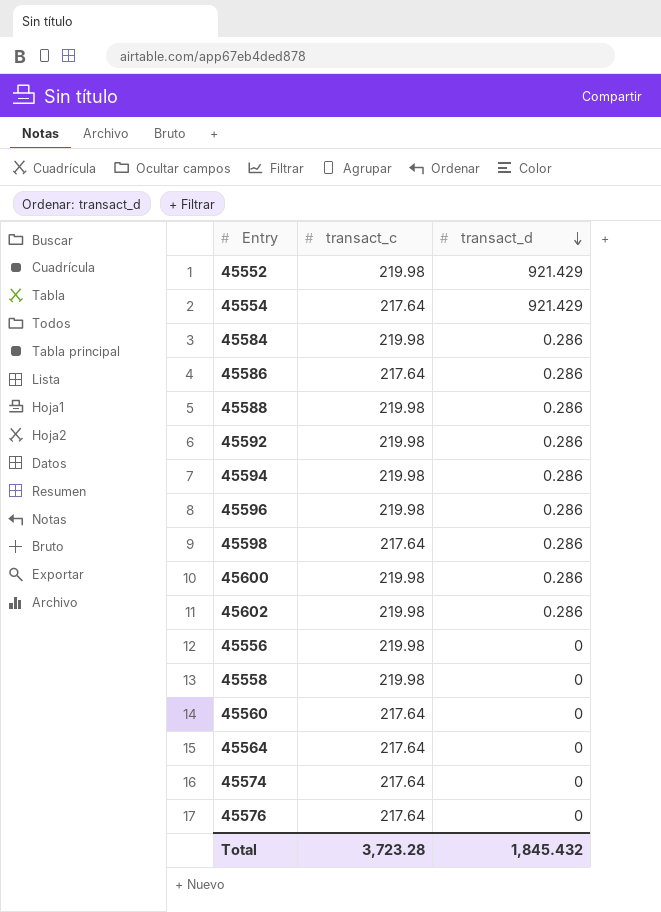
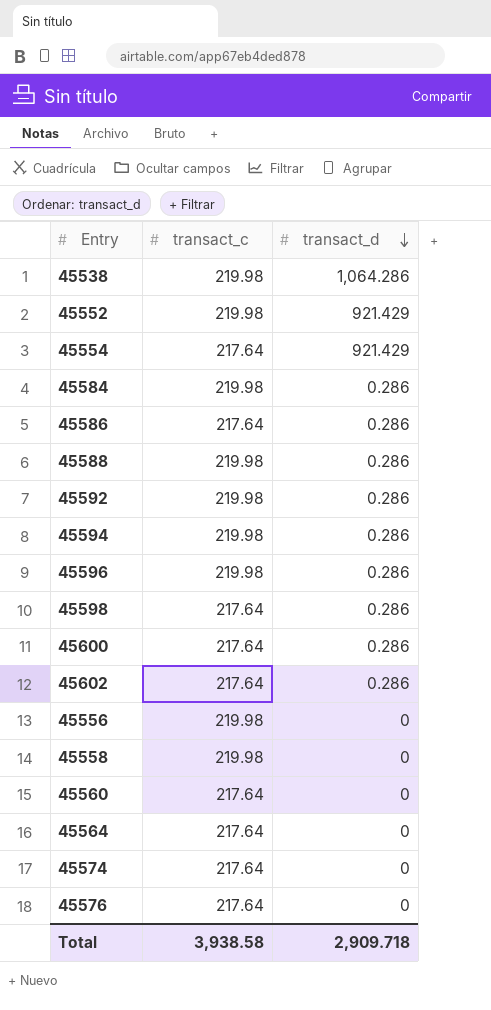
row 45538: none -> 219.98 | 1,064.286
45600 | transact_c: 219.98 -> 217.64
45602 | transact_c: 219.98 -> 217.64
Total | transact_c: 3,723.28 -> 3,938.58
Total | transact_d: 1,845.432 -> 2,909.718

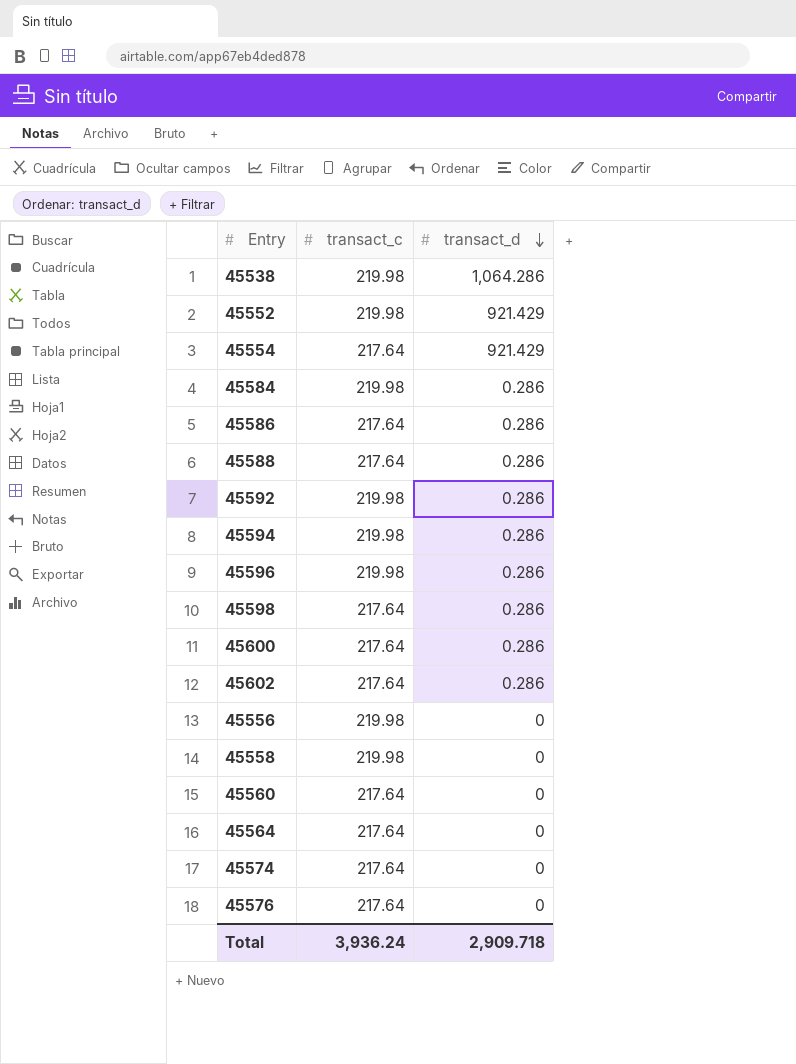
45588 | transact_c: 219.98 -> 217.64
Total | transact_c: 3,938.58 -> 3,936.24

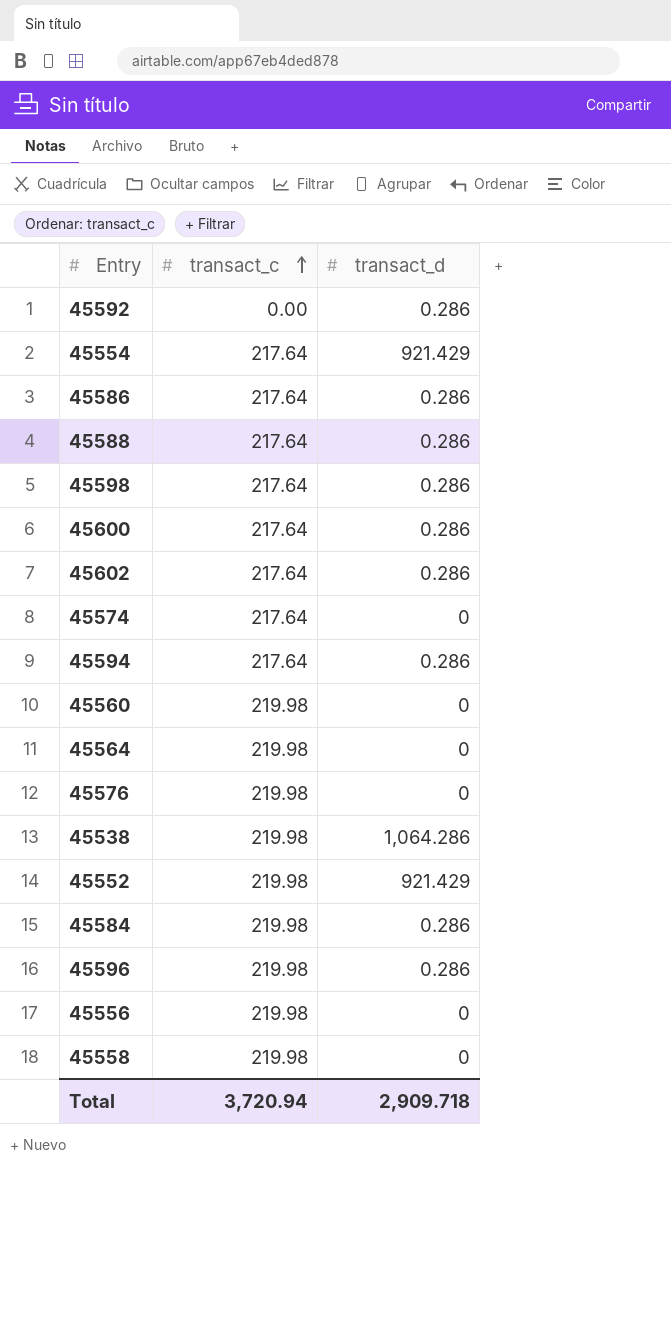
row order: transact_d descending -> transact_c ascending
45592 | transact_c: 219.98 -> 0.00
45594 | transact_c: 219.98 -> 217.64
45560 | transact_c: 217.64 -> 219.98
45564 | transact_c: 217.64 -> 219.98
45576 | transact_c: 217.64 -> 219.98
Total | transact_c: 3,936.24 -> 3,720.94

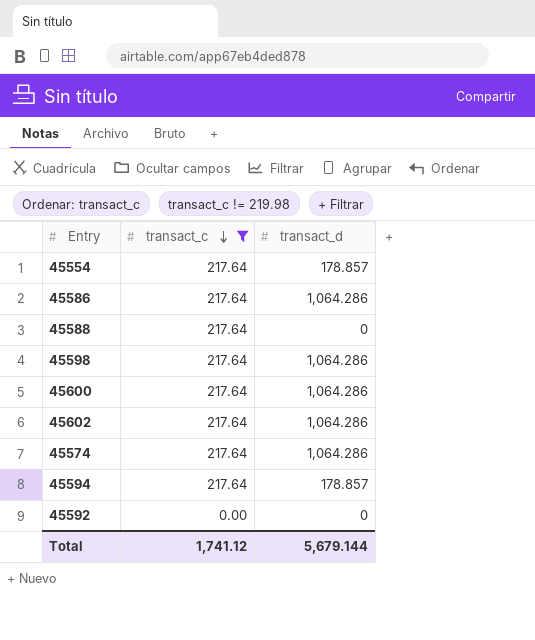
filter: none -> transact_c != 219.98
row order: transact_c ascending -> transact_c descending
45554 | transact_d: 921.429 -> 178.857
45586 | transact_d: 0.286 -> 1,064.286
45588 | transact_d: 0.286 -> 0
45598 | transact_d: 0.286 -> 1,064.286
45600 | transact_d: 0.286 -> 1,064.286
45602 | transact_d: 0.286 -> 1,064.286
45574 | transact_d: 0 -> 1,064.286
45594 | transact_d: 0.286 -> 178.857
45592 | transact_d: 0.286 -> 0
Total | transact_c: 3,720.94 -> 1,741.12
Total | transact_d: 2,909.718 -> 5,679.144

